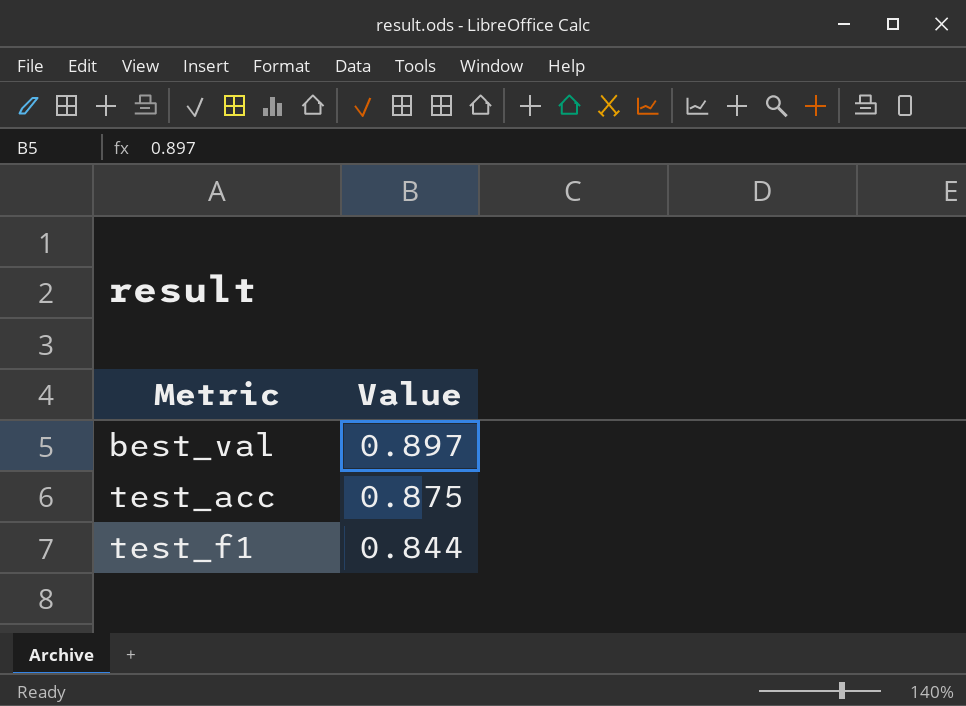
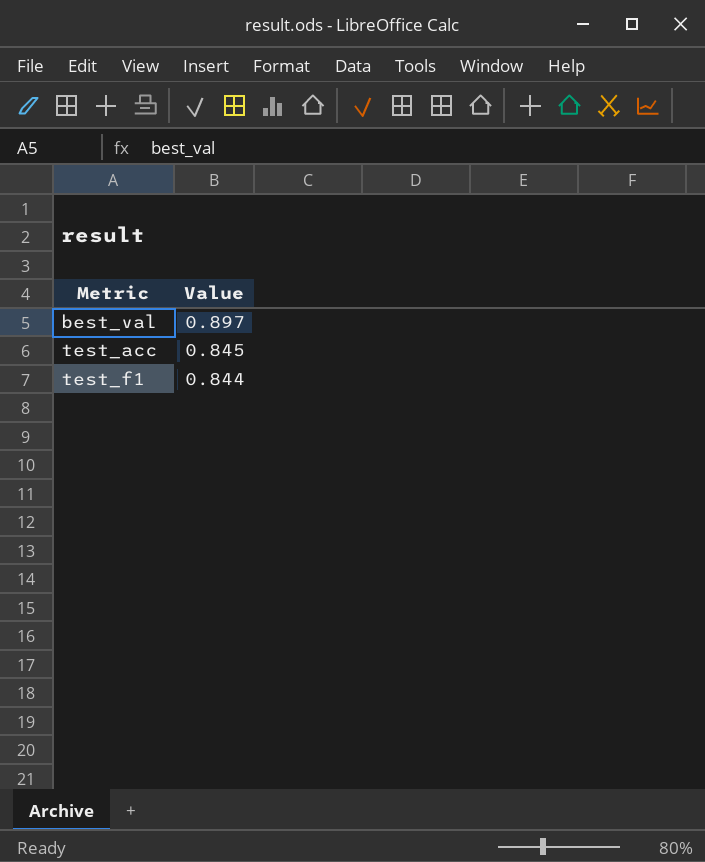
test_acc | Value: 0.875 -> 0.845

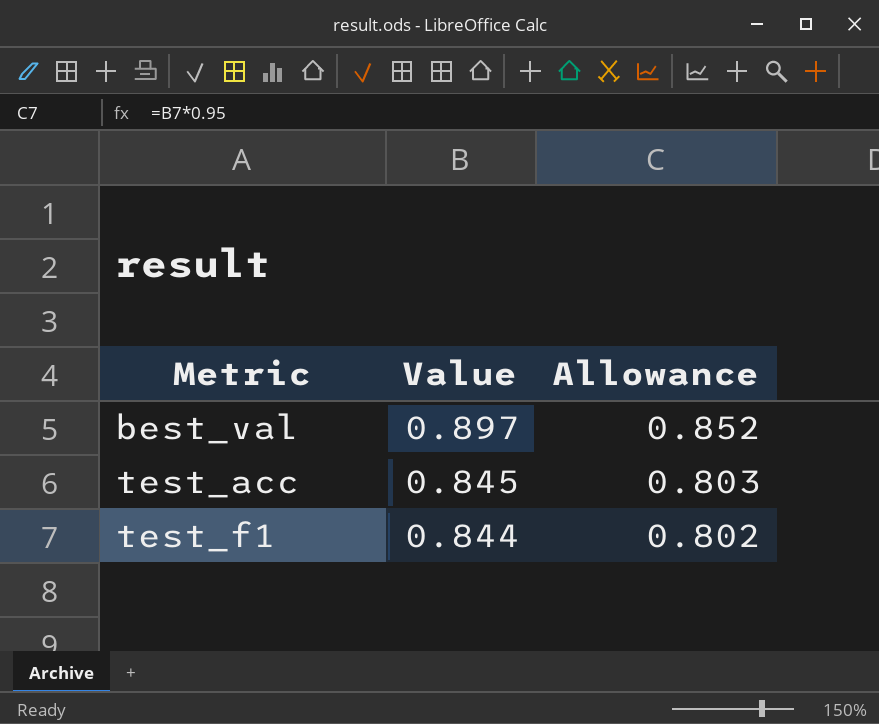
column Allowance | formula: none -> [Value] * 0.95

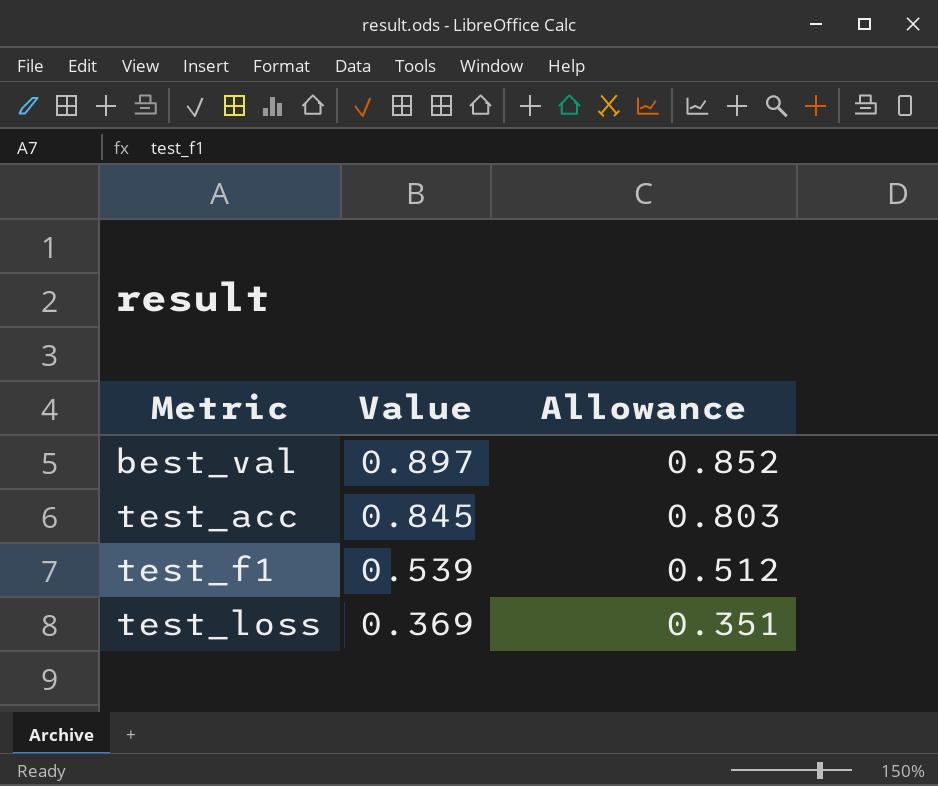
test_f1 | Value: 0.844 -> 0.539
test_f1 | Allowance: 0.802 -> 0.512
row test_loss: none -> 0.369 | 0.351

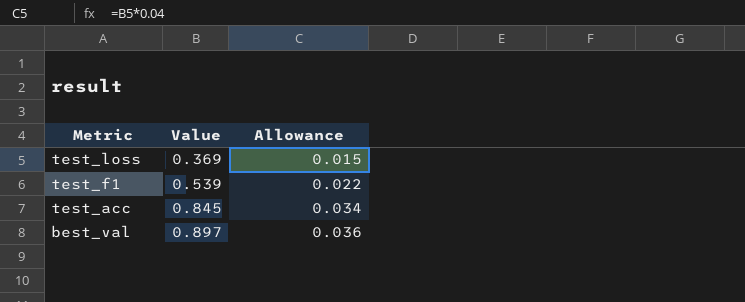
row order: Metric ascending -> Metric descending
column Allowance | formula: [Value] * 0.95 -> [Value] * 0.04

